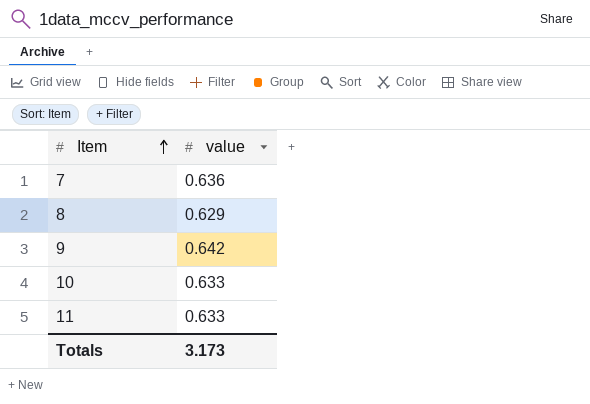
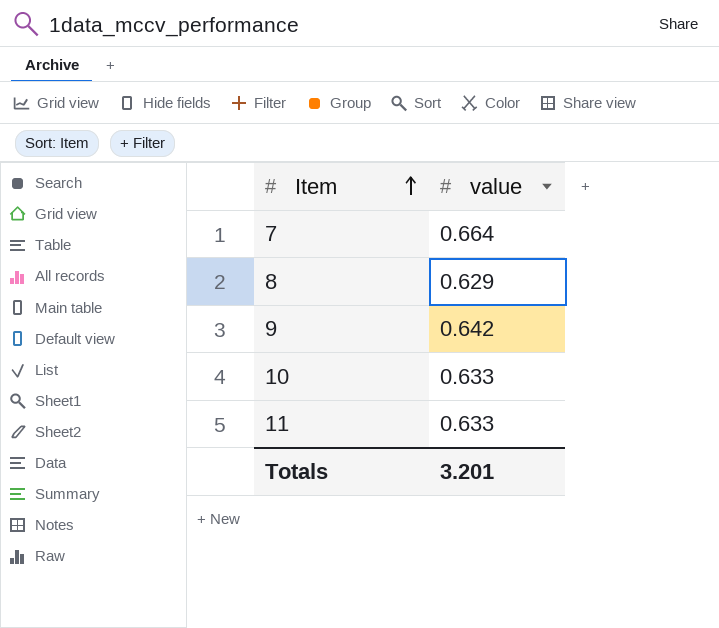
7 | value: 0.636 -> 0.664
Totals | value: 3.173 -> 3.201

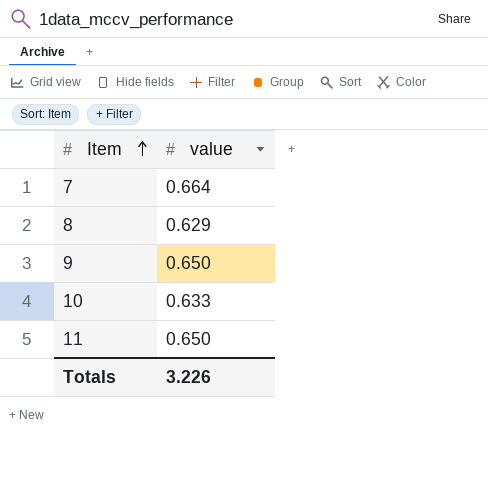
9 | value: 0.642 -> 0.650
11 | value: 0.633 -> 0.650
Totals | value: 3.201 -> 3.226

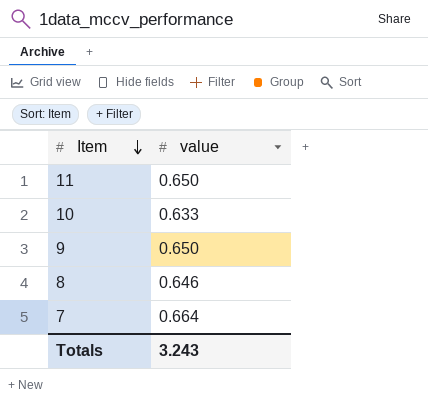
row order: Item ascending -> Item descending
8 | value: 0.629 -> 0.646
Totals | value: 3.226 -> 3.243

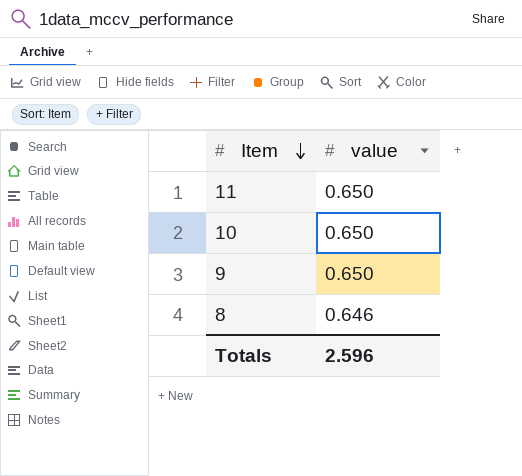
row 7: 0.664 -> none
10 | value: 0.633 -> 0.650
Totals | value: 3.243 -> 2.596

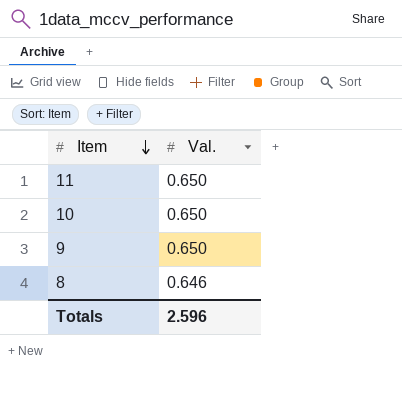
column name: value -> Val.

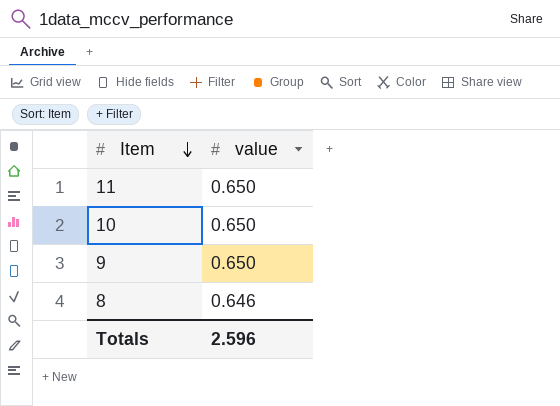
column name: Val. -> value

